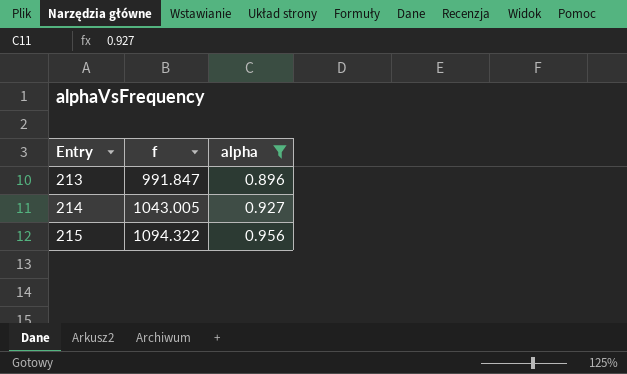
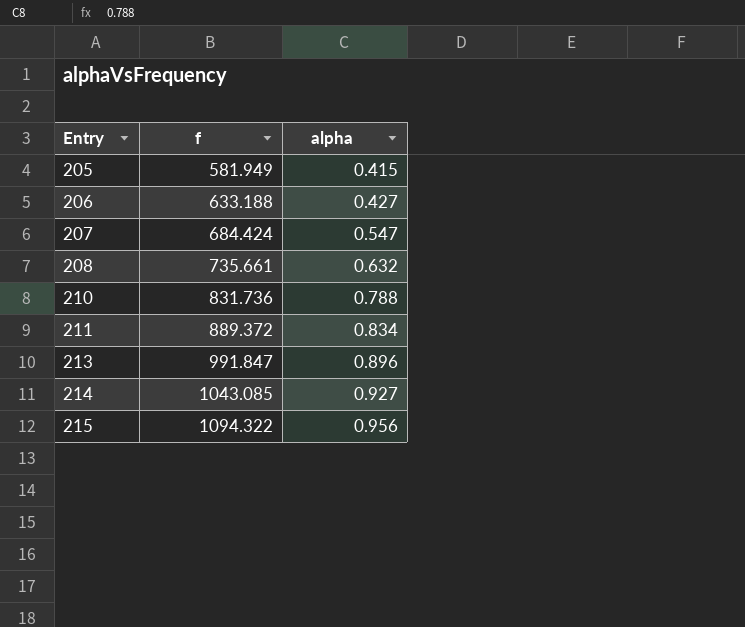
filter: alpha >= 0.896 -> none
214 | f: 1043.005 -> 1043.085

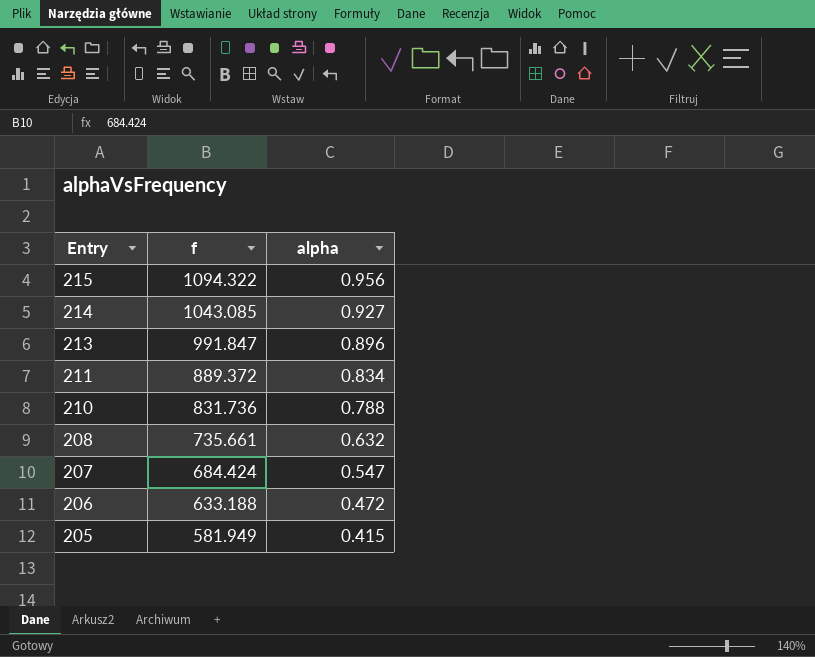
row order: Entry ascending -> Entry descending
206 | alpha: 0.427 -> 0.472

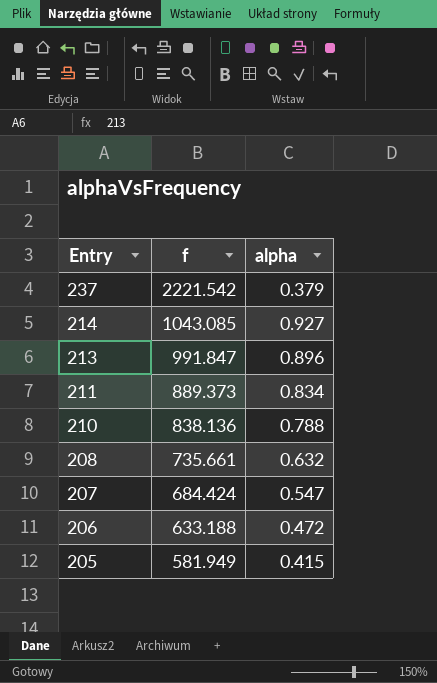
row 215: 1094.322 | 0.956 -> none
row 237: none -> 2221.542 | 0.379
211 | f: 889.372 -> 889.373
210 | f: 831.736 -> 838.136

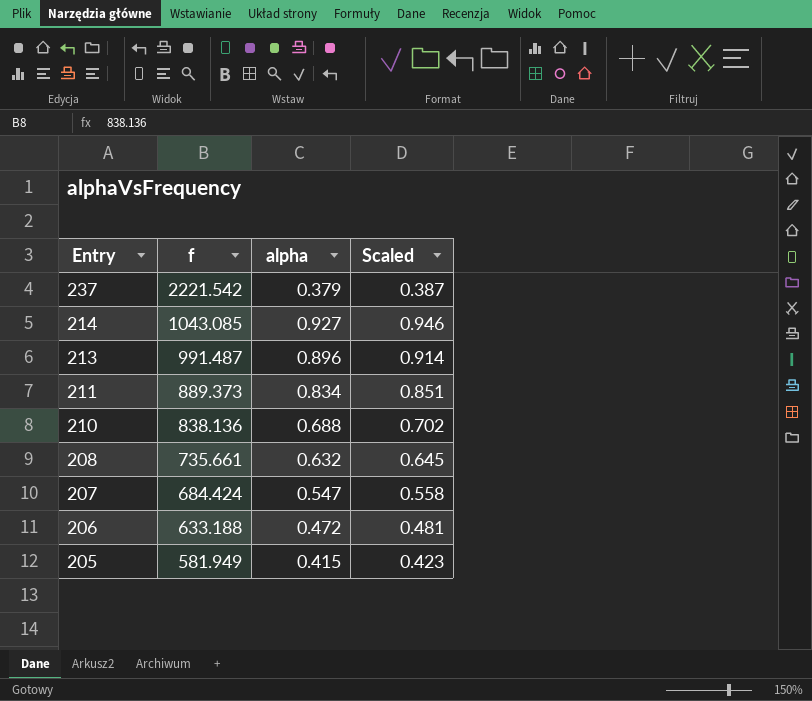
column Scaled | formula: none -> [alpha] * 1.02
213 | f: 991.847 -> 991.487
210 | alpha: 0.788 -> 0.688

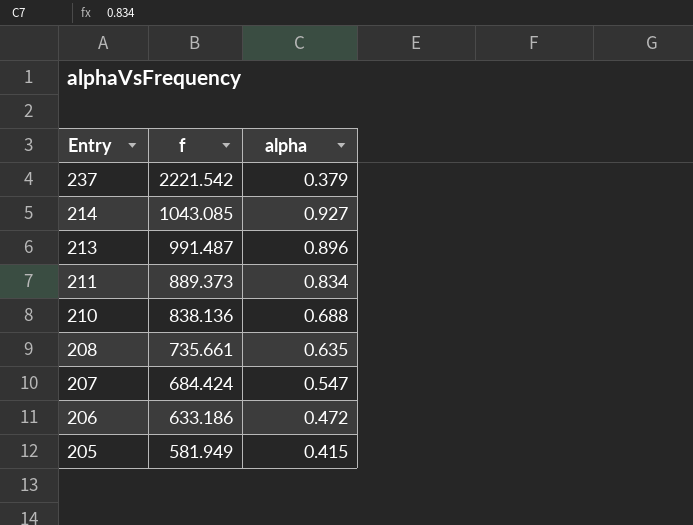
column Scaled | formula: [alpha] * 1.02 -> none
208 | alpha: 0.632 -> 0.635
206 | f: 633.188 -> 633.186

